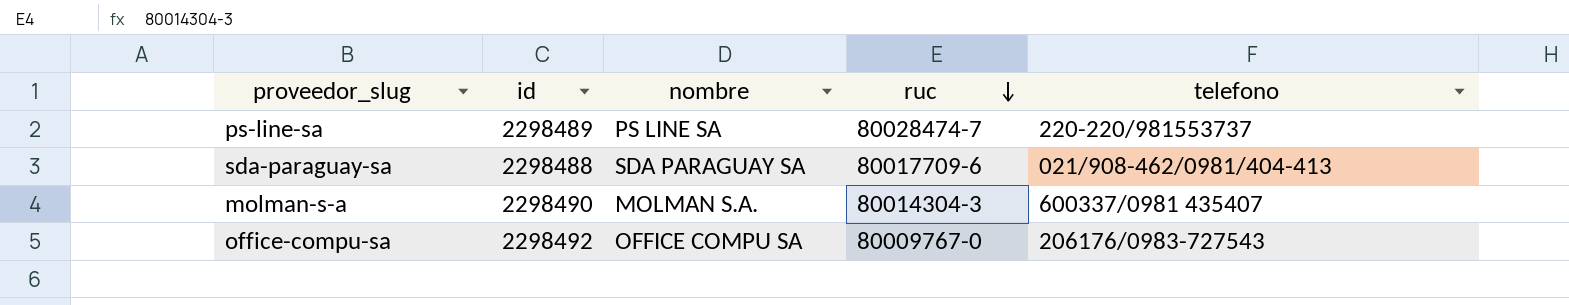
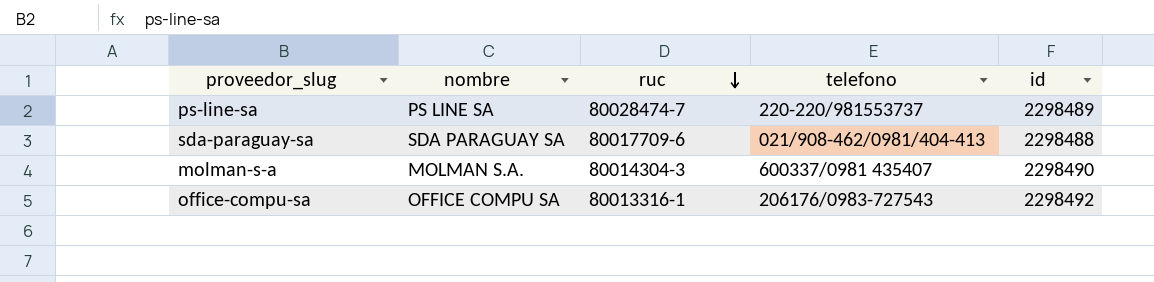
column id | position: 2 -> 5
office-compu-sa | ruc: 80009767-0 -> 80013316-1

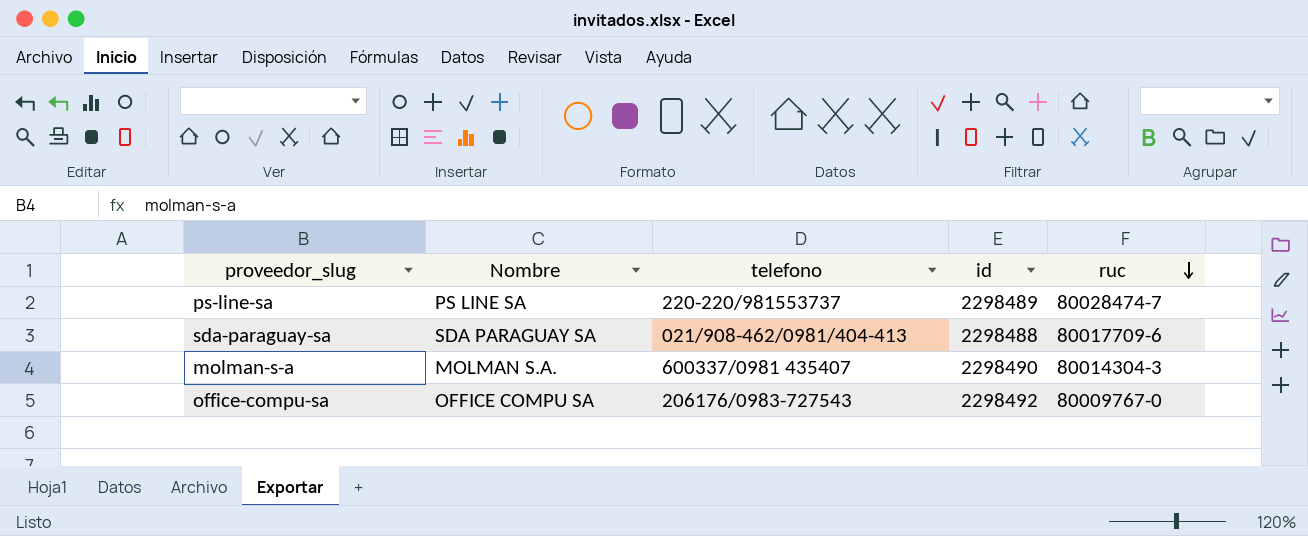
column name: nombre -> Nombre
column ruc | position: 3 -> 5
office-compu-sa | ruc: 80013316-1 -> 80009767-0

